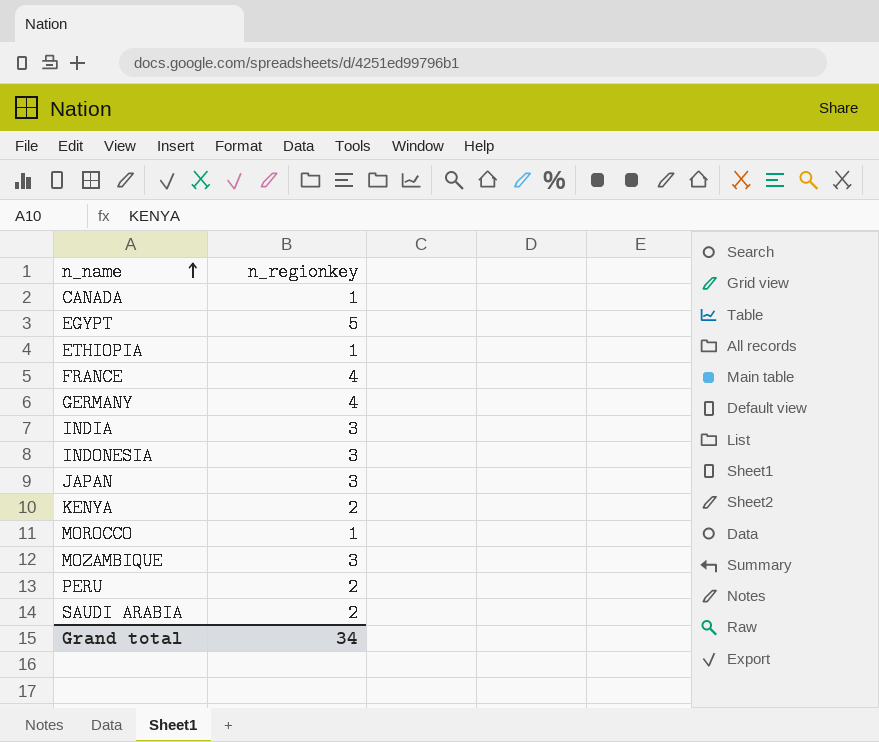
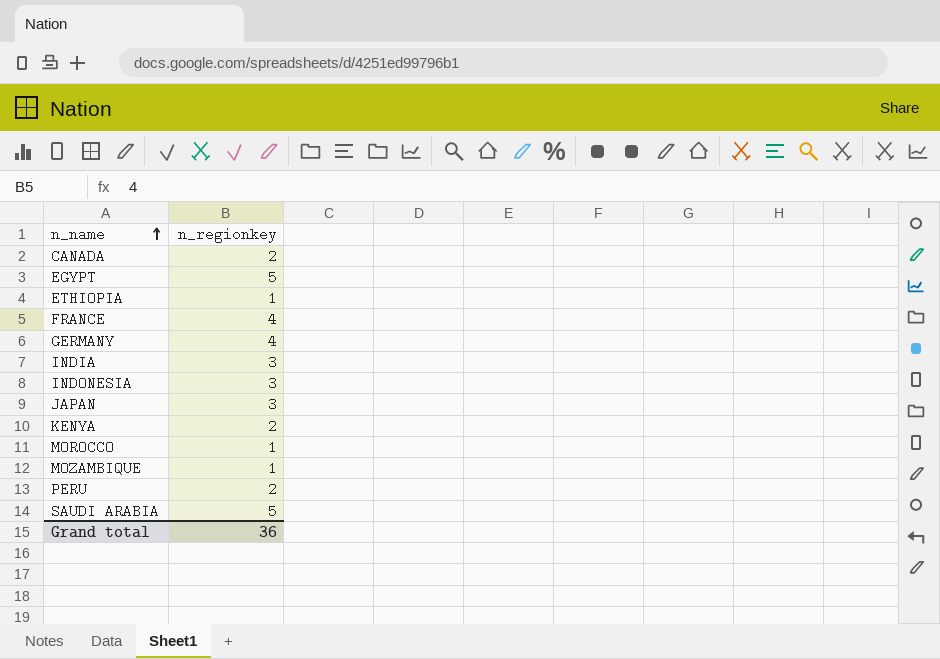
CANADA | n_regionkey: 1 -> 2
MOZAMBIQUE | n_regionkey: 3 -> 1
SAUDI ARABIA | n_regionkey: 2 -> 5
Grand total | n_regionkey: 34 -> 36

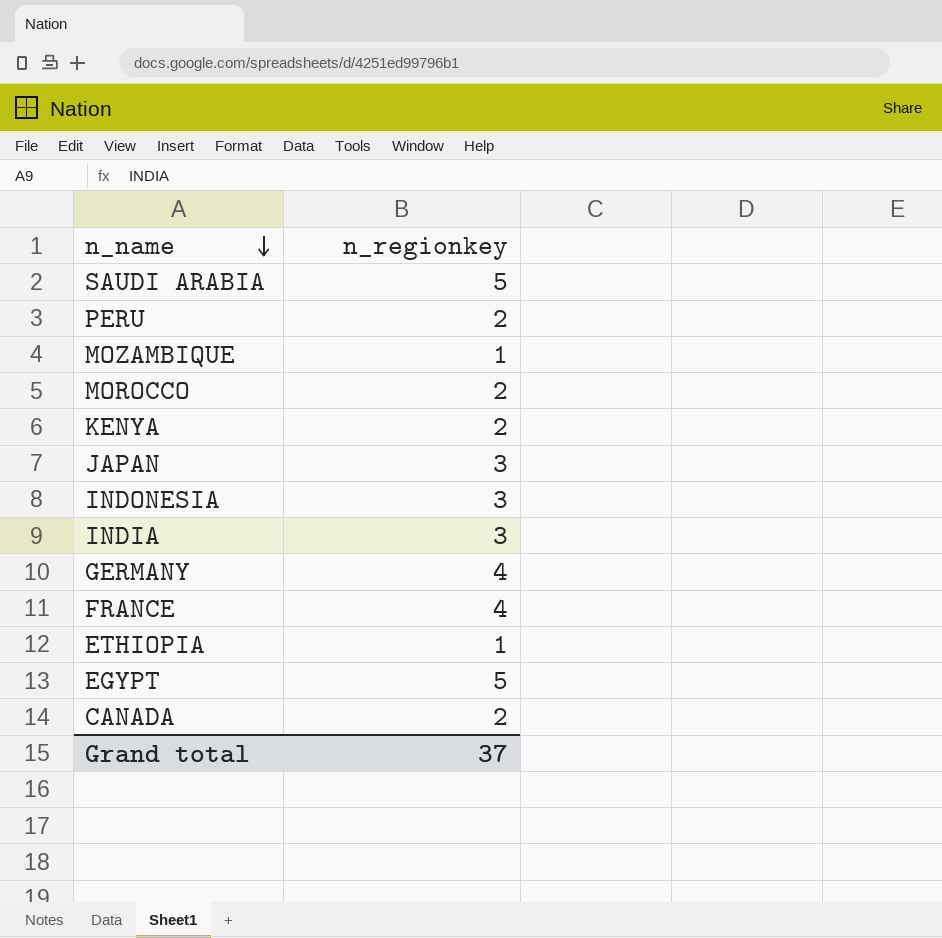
row order: n_name ascending -> n_name descending
MOROCCO | n_regionkey: 1 -> 2
Grand total | n_regionkey: 36 -> 37

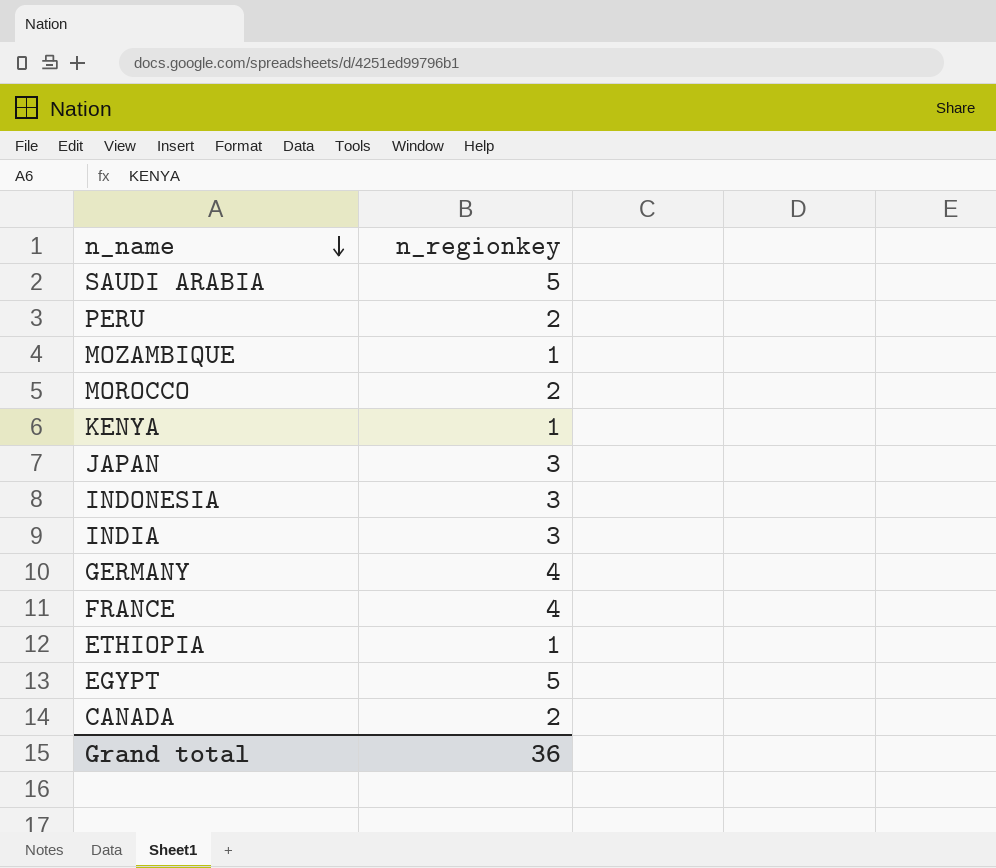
KENYA | n_regionkey: 2 -> 1
Grand total | n_regionkey: 37 -> 36

